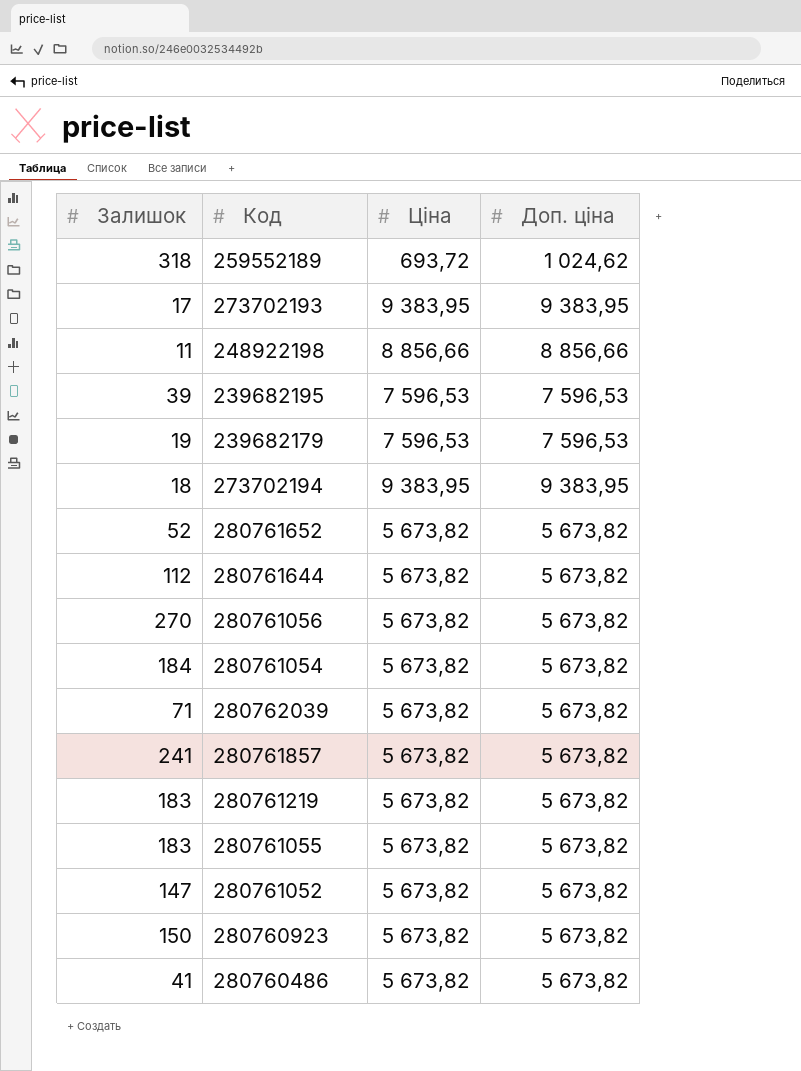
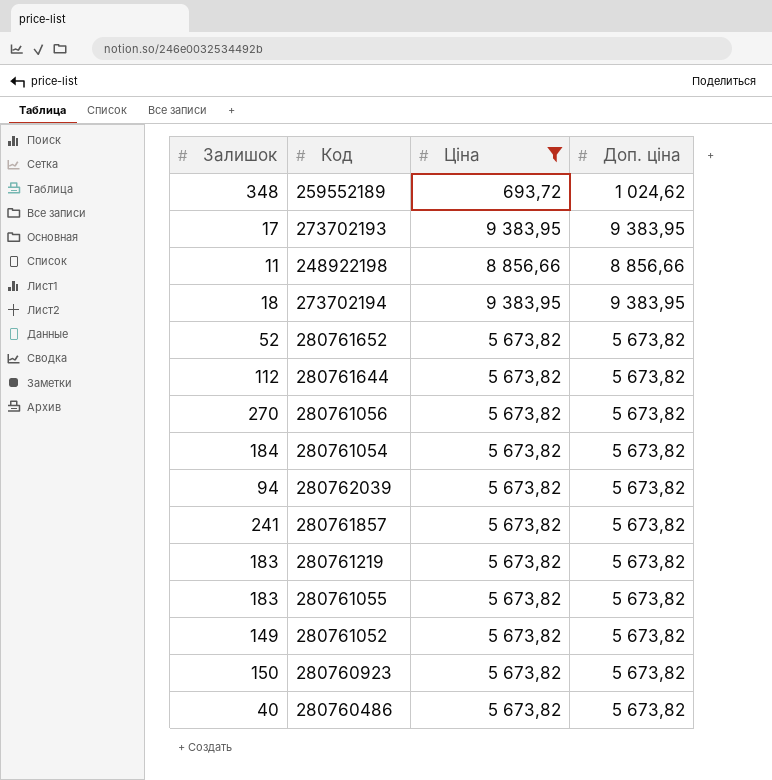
filter: none -> Ціна != 7 596,53
259552189 | Залишок: 318 -> 348
280762039 | Залишок: 71 -> 94
280761052 | Залишок: 147 -> 149
280760486 | Залишок: 41 -> 40

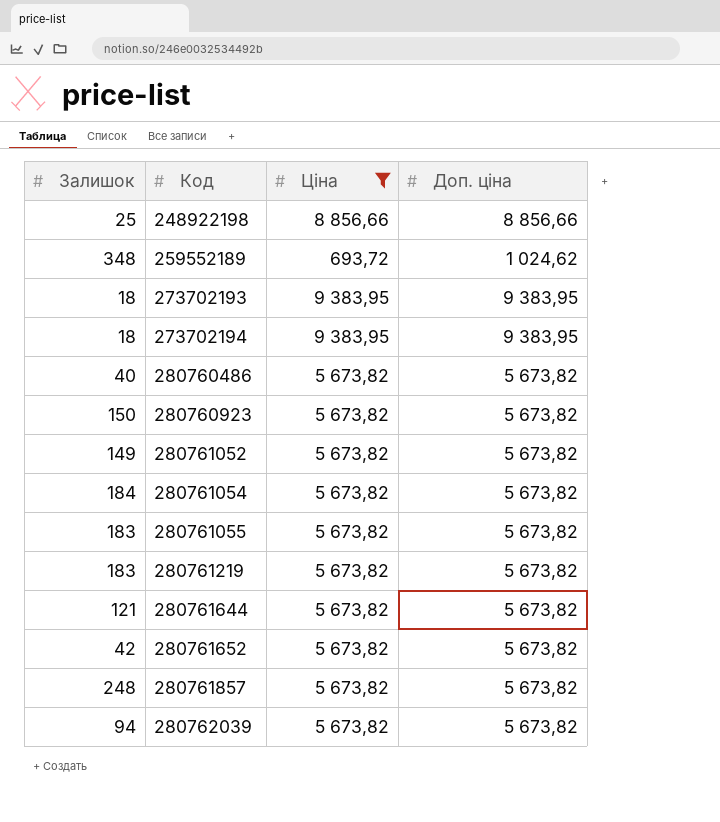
row order: none -> Код ascending
row 280761056: 270 | 5 673,82 | 5 673,82 -> none
248922198 | Залишок: 11 -> 25
273702193 | Залишок: 17 -> 18
280761644 | Залишок: 112 -> 121
280761652 | Залишок: 52 -> 42
280761857 | Залишок: 241 -> 248

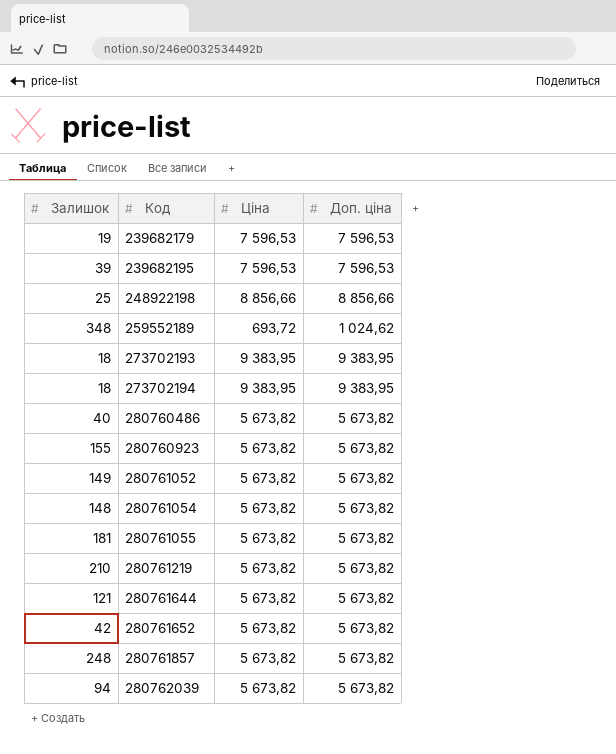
filter: Ціна != 7 596,53 -> none
280760923 | Залишок: 150 -> 155
280761054 | Залишок: 184 -> 148
280761055 | Залишок: 183 -> 181
280761219 | Залишок: 183 -> 210

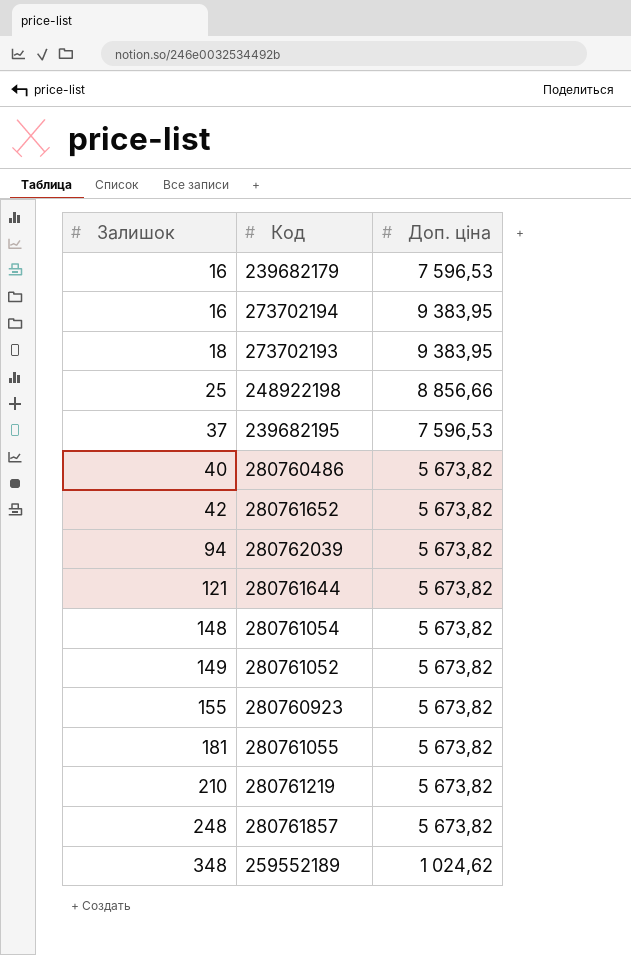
row order: Код ascending -> Залишок ascending
column Ціна | position: 3 -> none
239682179 | Залишок: 19 -> 16
273702194 | Залишок: 18 -> 16
239682195 | Залишок: 39 -> 37

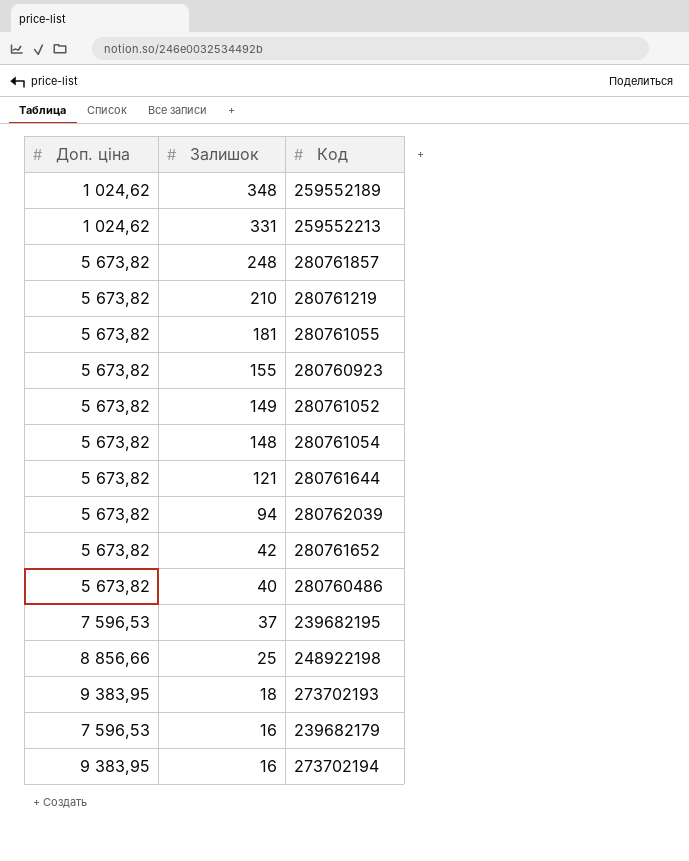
row order: Залишок ascending -> Залишок descending
column Доп. ціна | position: 3 -> 1
row 259552213: none -> 1 024,62 | 331

